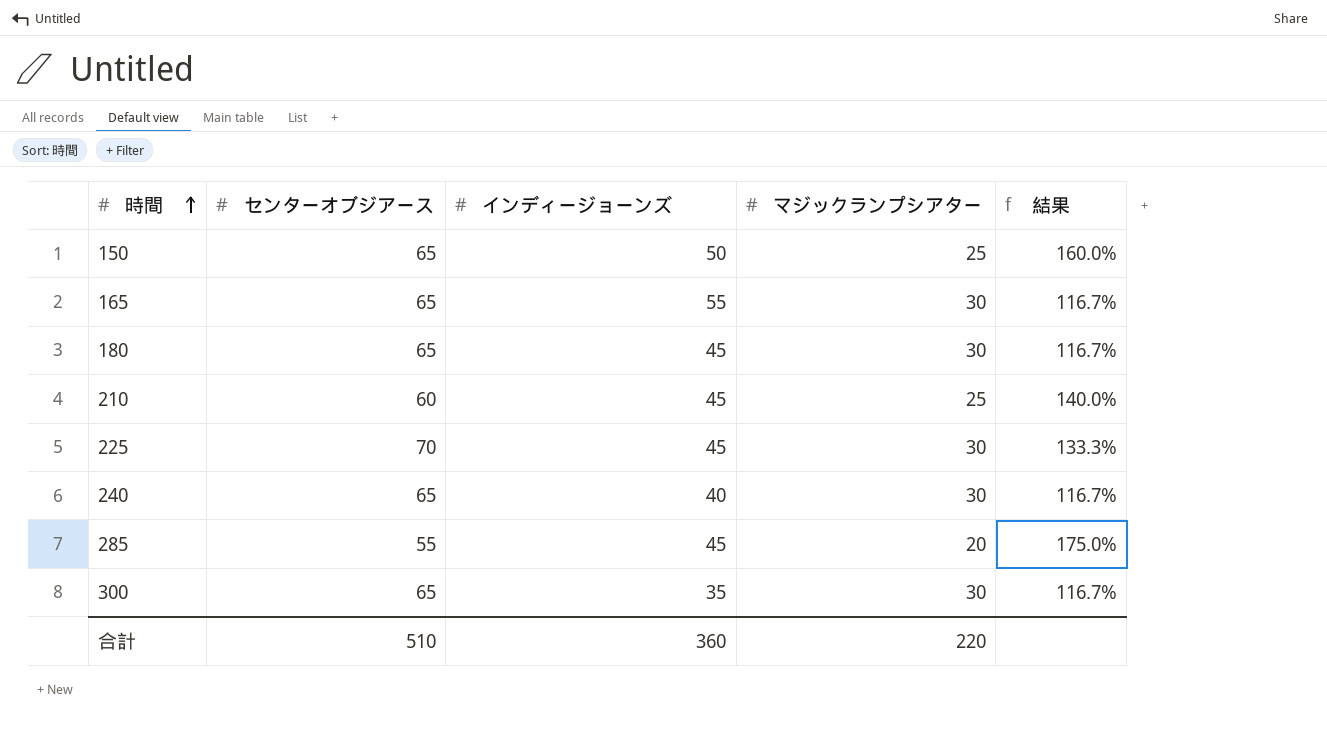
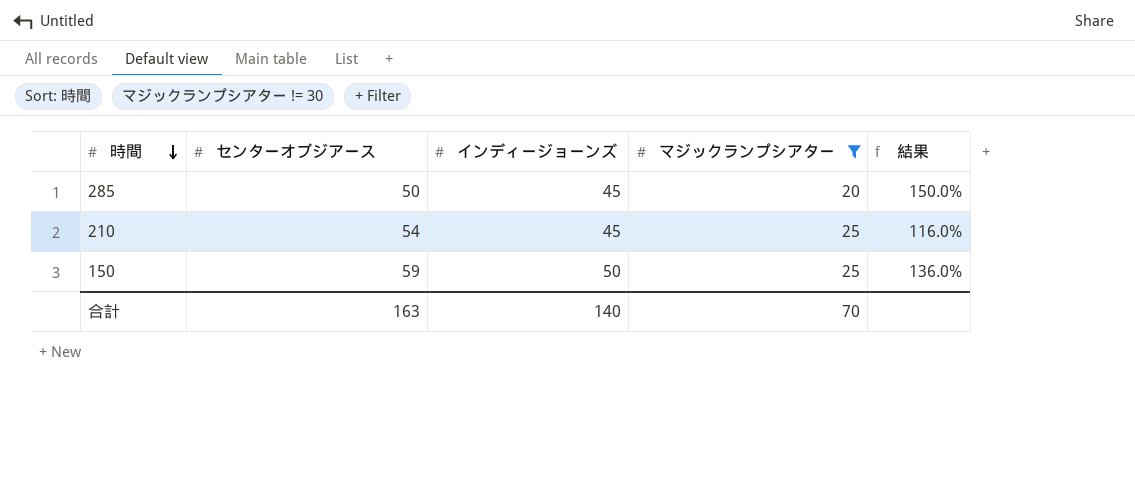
filter: none -> マジックランプシアター != 30
row order: 時間 ascending -> 時間 descending
285 | センターオブジアース: 55 -> 50
285 | 結果: 175.0% -> 150.0%
210 | センターオブジアース: 60 -> 54
210 | 結果: 140.0% -> 116.0%
150 | センターオブジアース: 65 -> 59
150 | 結果: 160.0% -> 136.0%
合計 | センターオブジアース: 510 -> 163
合計 | インディージョーンズ: 360 -> 140
合計 | マジックランプシアター: 220 -> 70

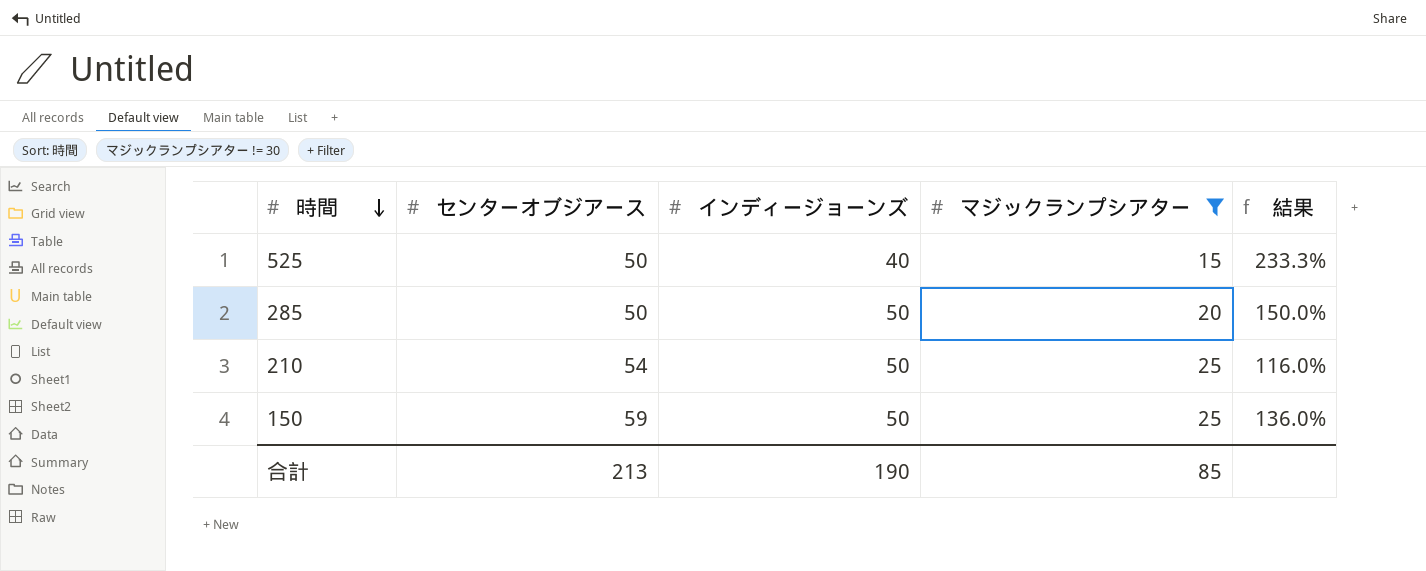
row 525: none -> 50 | 40 | 15 | 233.3%
285 | インディージョーンズ: 45 -> 50
210 | インディージョーンズ: 45 -> 50
合計 | センターオブジアース: 163 -> 213
合計 | インディージョーンズ: 140 -> 190
合計 | マジックランプシアター: 70 -> 85

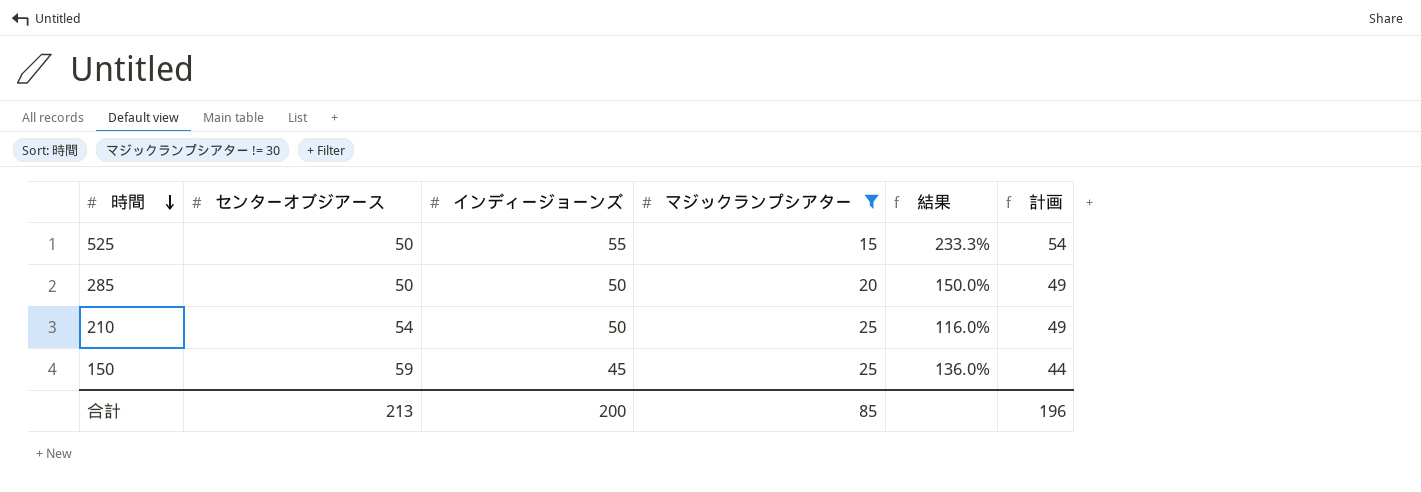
column 計画 | formula: none -> [インディージョーンズ] - 1
525 | インディージョーンズ: 40 -> 55
150 | インディージョーンズ: 50 -> 45
合計 | インディージョーンズ: 190 -> 200

